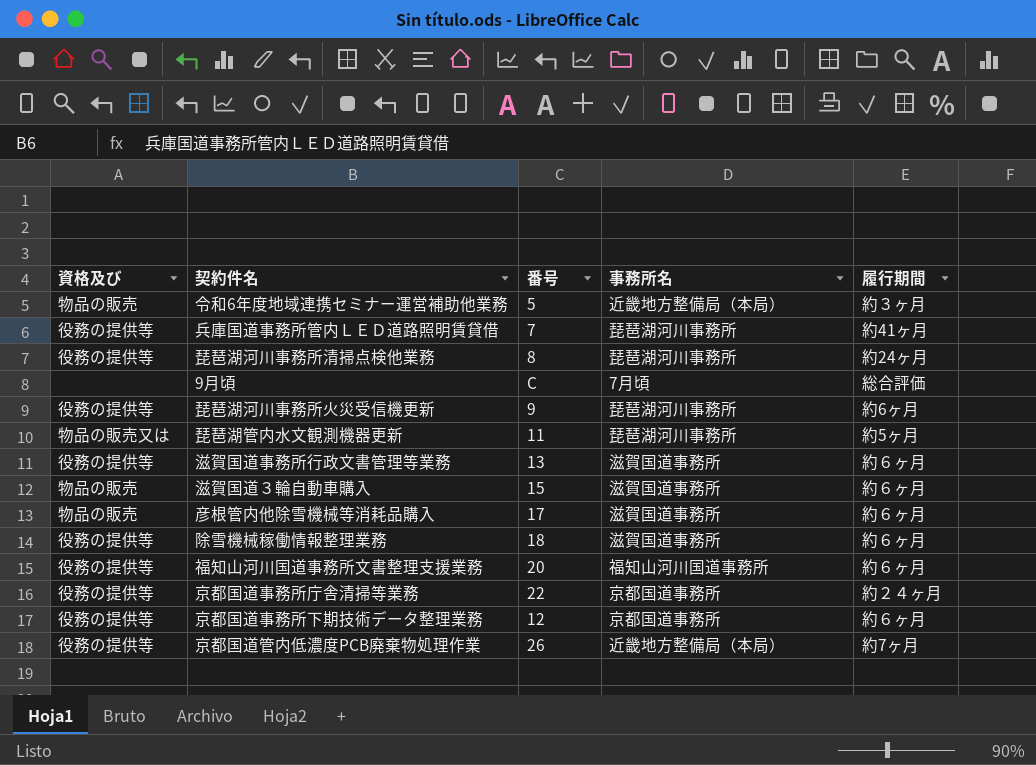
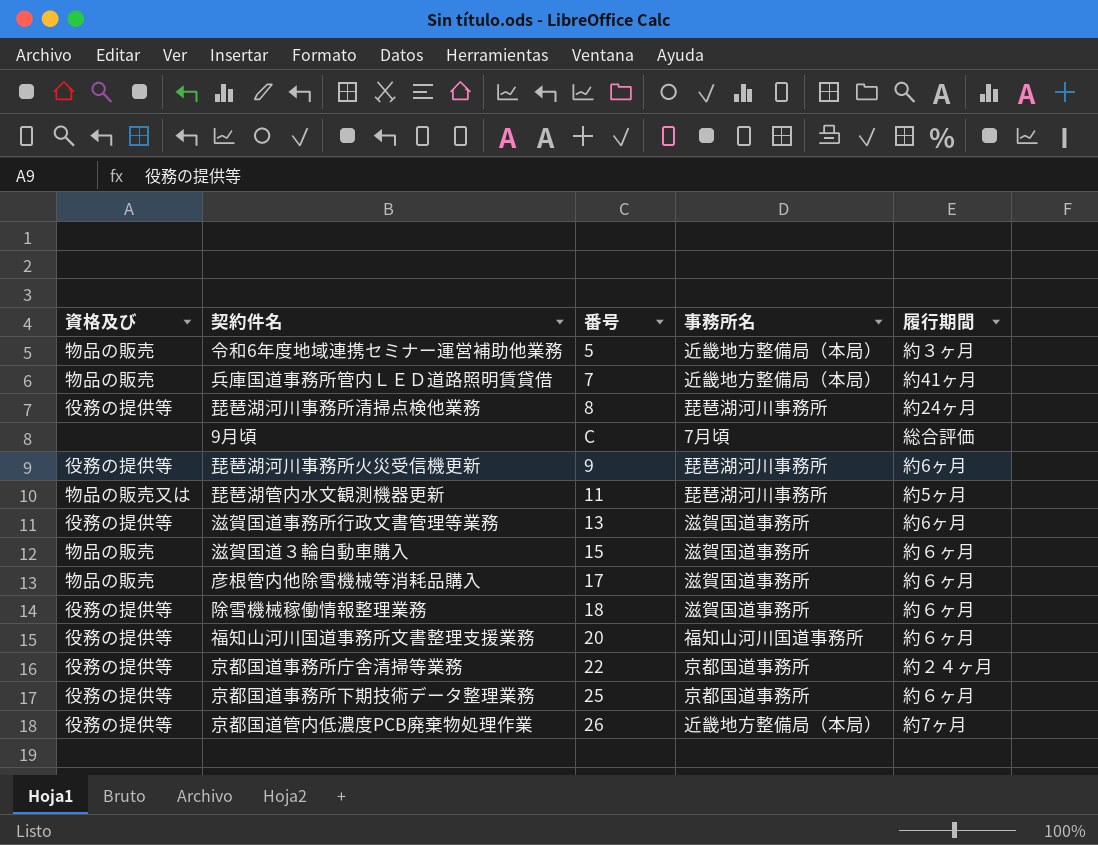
兵庫国道事務所管内ＬＥＤ道路照明賃貸借 | 資格及び: 役務の提供等 -> 物品の販売
兵庫国道事務所管内ＬＥＤ道路照明賃貸借 | 事務所名: 琵琶湖河川事務所 -> 近畿地方整備局（本局）
滋賀国道事務所行政文書管理等業務 | 履行期間: 約６ヶ月 -> 約6ヶ月
京都国道事務所下期技術データ整理業務 | 番号: 12 -> 25

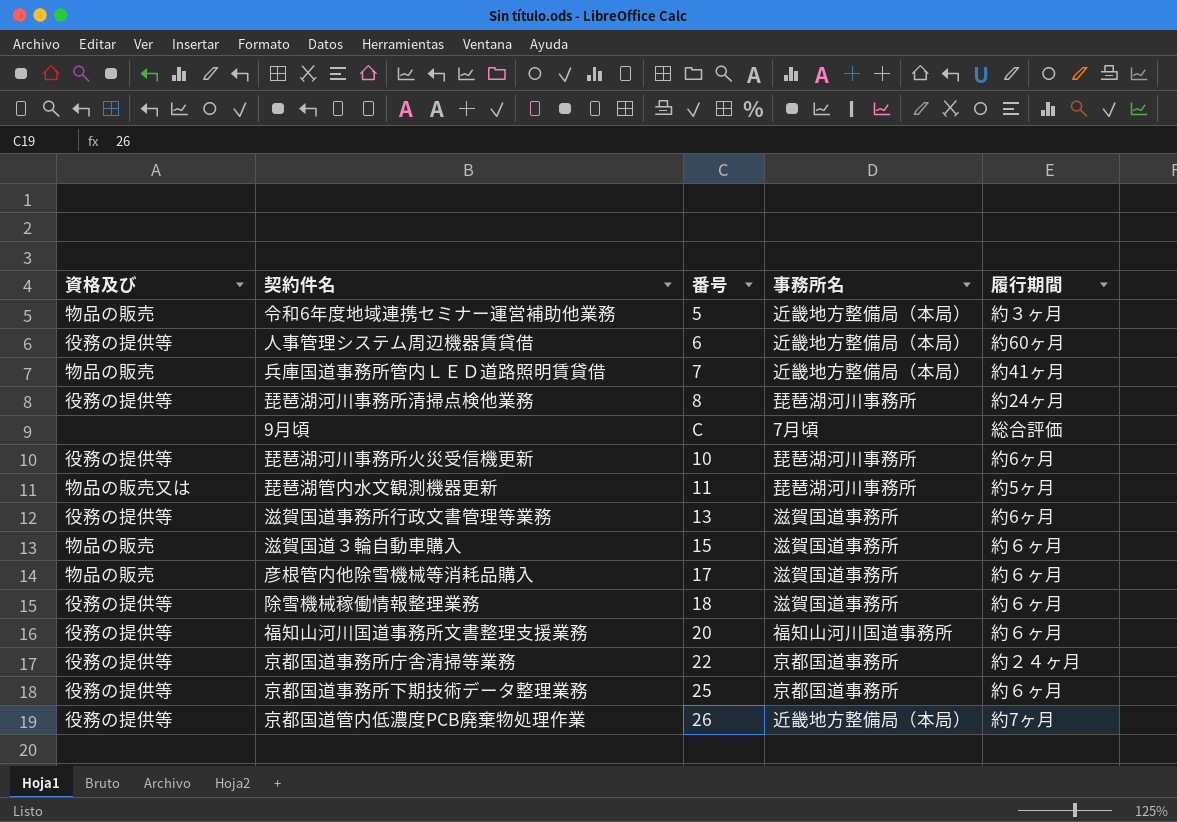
row 人事管理システム周辺機器賃貸借: none -> 役務の提供等 | 6 | 近畿地方整備局（本局） | 約60ヶ月
琵琶湖河川事務所火災受信機更新 | 番号: 9 -> 10

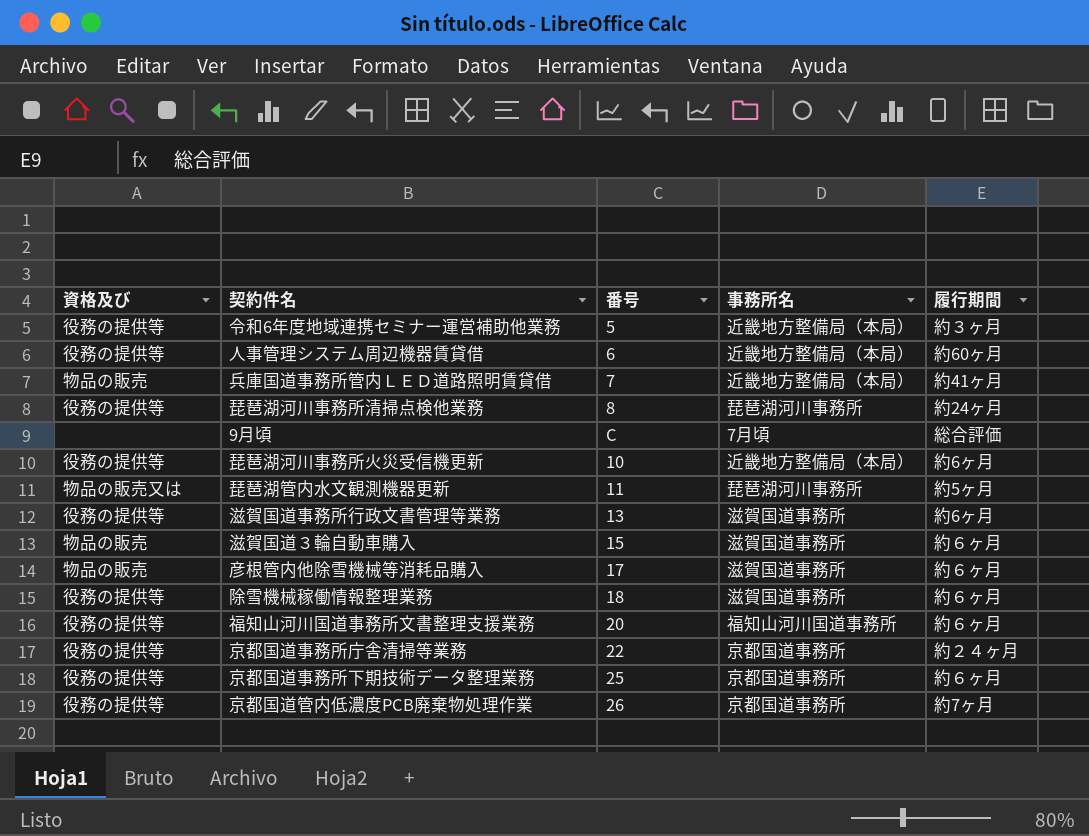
令和6年度地域連携セミナー運営補助他業務 | 資格及び: 物品の販売 -> 役務の提供等
琵琶湖河川事務所火災受信機更新 | 事務所名: 琵琶湖河川事務所 -> 近畿地方整備局（本局）
京都国道管内低濃度PCB廃棄物処理作業 | 事務所名: 近畿地方整備局（本局） -> 京都国道事務所

